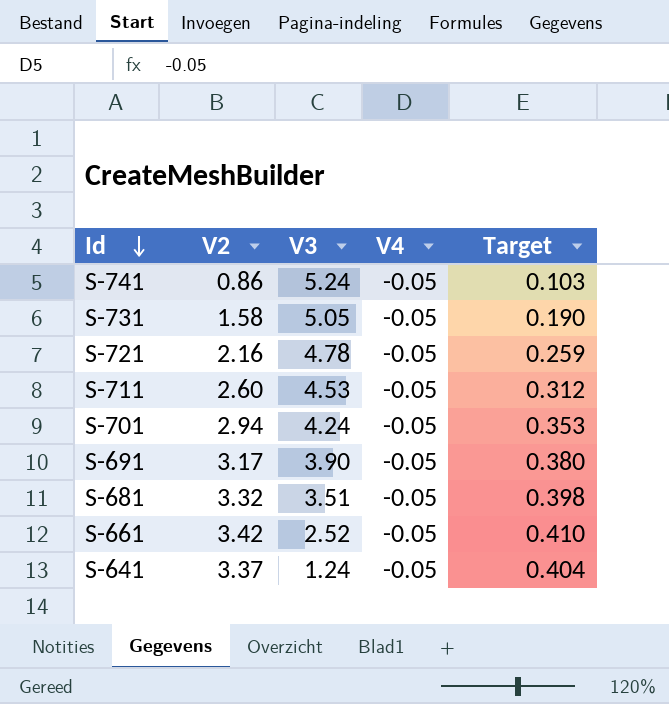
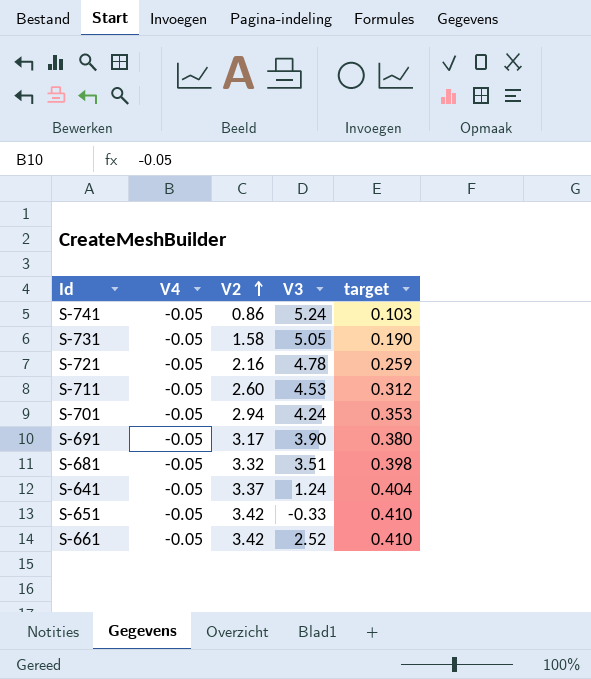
row order: Id descending -> V2 ascending
column V4 | position: 4 -> 2
column name: Target -> target
row S-651: none -> -0.05 | 3.42 | -0.33 | 0.410

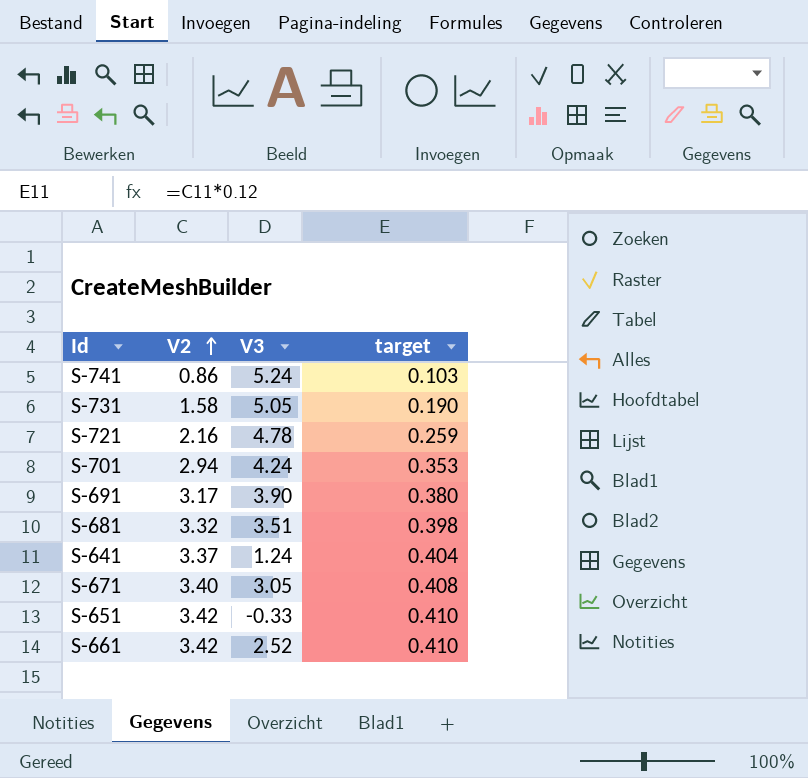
column V4 | position: 2 -> none
row S-711: -0.05 | 2.60 | 4.53 | 0.312 -> none
row S-671: none -> 3.40 | 3.05 | 0.408

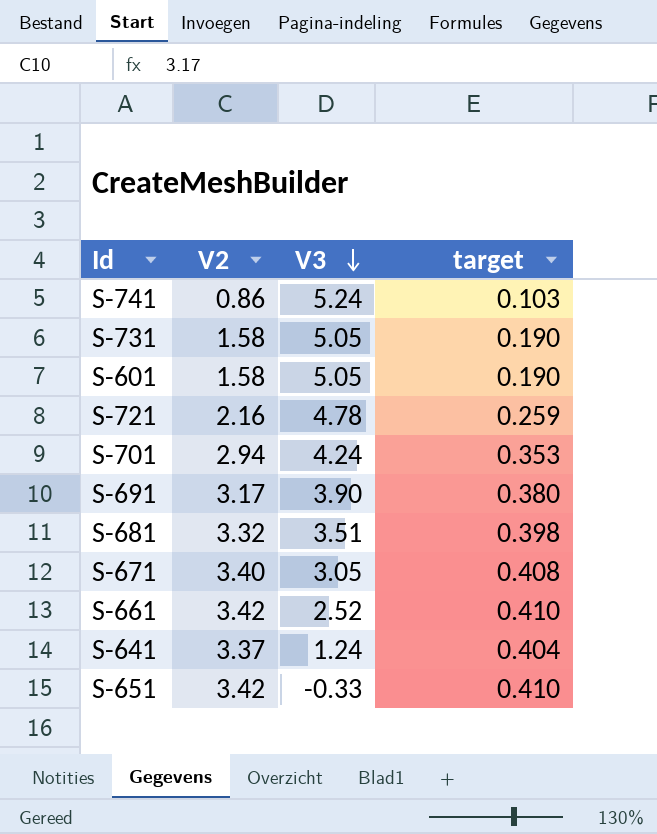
row order: V2 ascending -> V3 descending
row S-601: none -> 1.58 | 5.05 | 0.190

